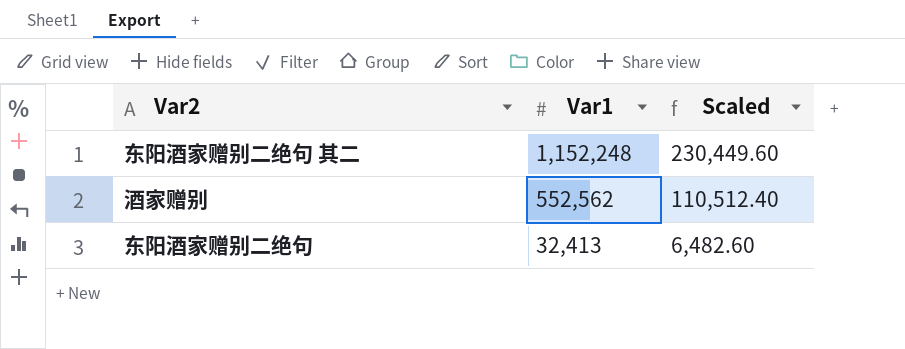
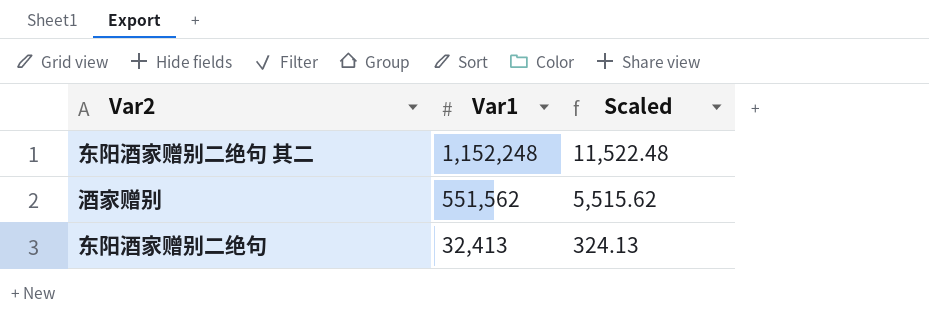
column Scaled | formula: [Var1] * 0.2 -> [Var1] * 0.01
酒家赠别 | Var1: 552,562 -> 551,562

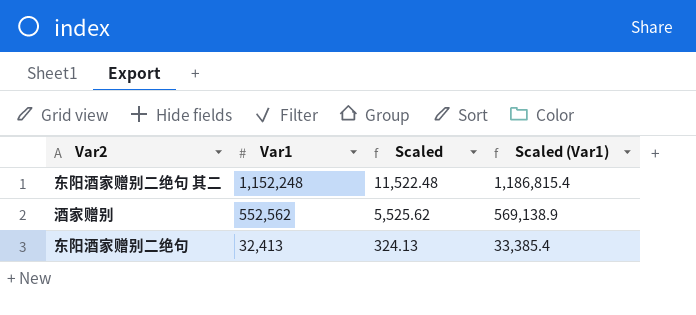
column Scaled (Var1) | formula: none -> [Var1] * 1.03
酒家赠别 | Var1: 551,562 -> 552,562
酒家赠别 | Scaled: 5,515.62 -> 5,525.62

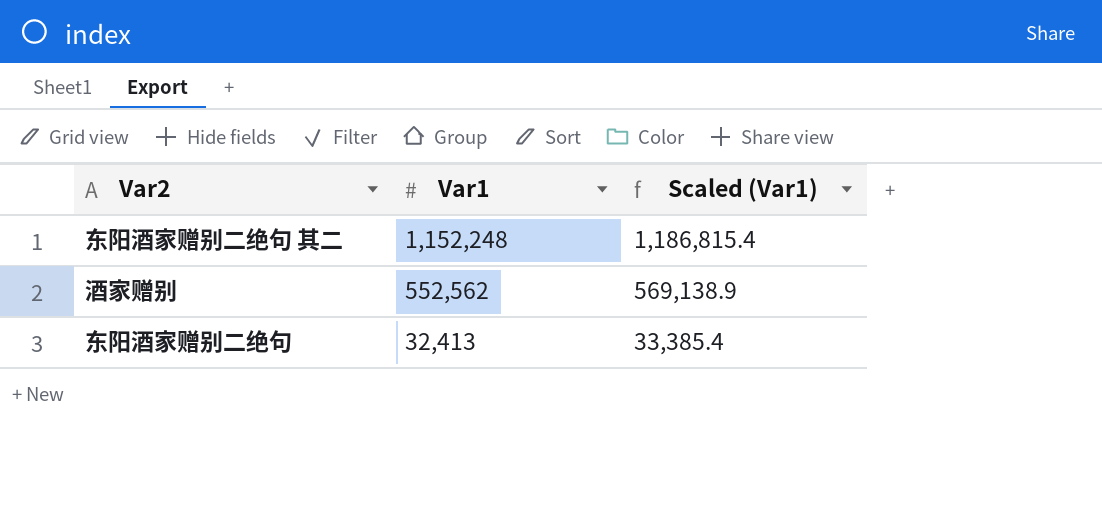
column Scaled | formula: [Var1] * 0.01 -> none

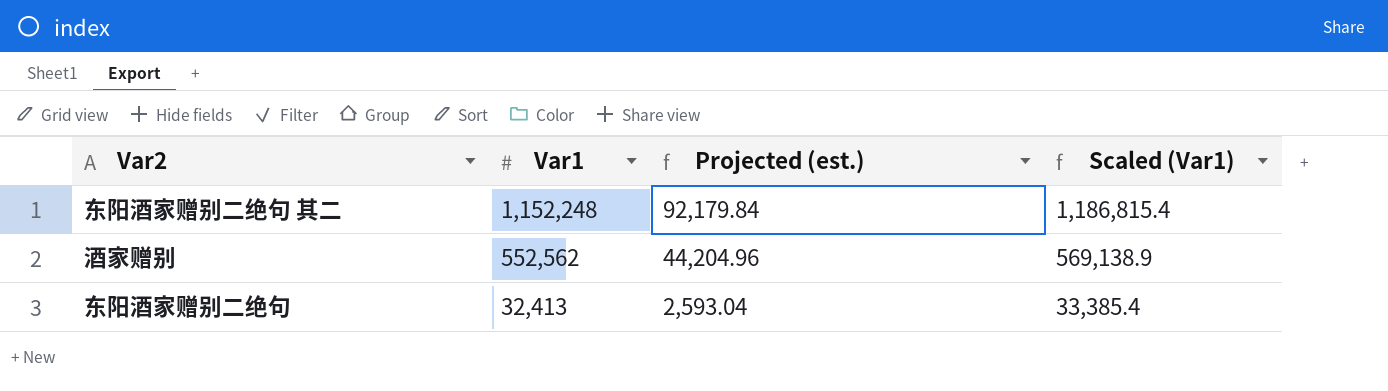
column Projected (est.) | formula: none -> [Var1] * 0.08

